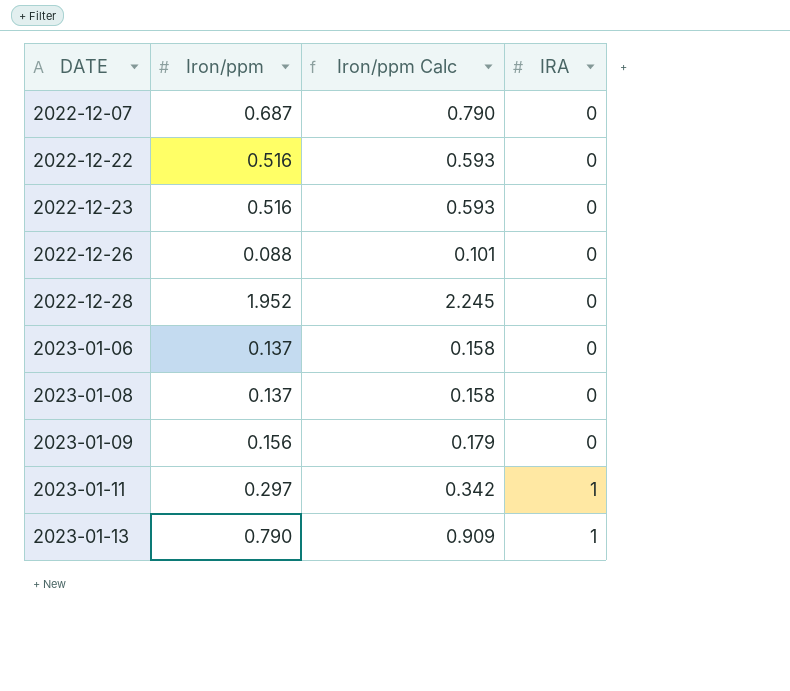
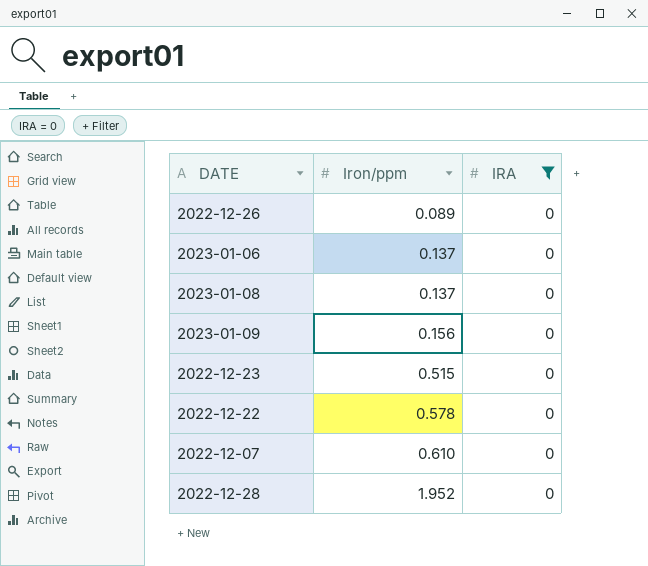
filter: none -> IRA = 0
row order: DATE ascending -> Iron/ppm ascending
column Iron/ppm Calc | formula: [Iron/ppm] * 1.15 -> none
2022-12-26 | Iron/ppm: 0.088 -> 0.089
2022-12-23 | Iron/ppm: 0.516 -> 0.515
2022-12-22 | Iron/ppm: 0.516 -> 0.578
2022-12-07 | Iron/ppm: 0.687 -> 0.610

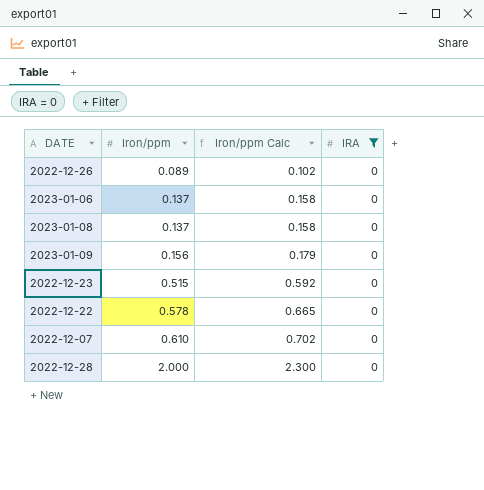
column Iron/ppm Calc | formula: none -> [Iron/ppm] * 1.15
2022-12-28 | Iron/ppm: 1.952 -> 2.000

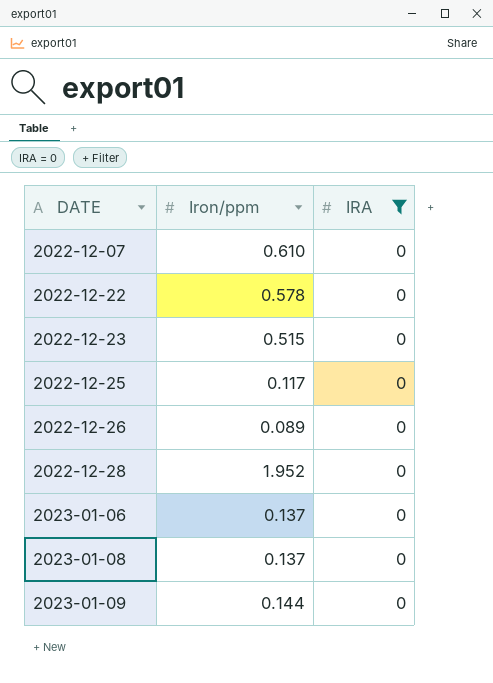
row order: Iron/ppm ascending -> DATE ascending
column Iron/ppm Calc | formula: [Iron/ppm] * 1.15 -> none
row 2022-12-25: none -> 0.117 | 0
2022-12-28 | Iron/ppm: 2.000 -> 1.952
2023-01-09 | Iron/ppm: 0.156 -> 0.144

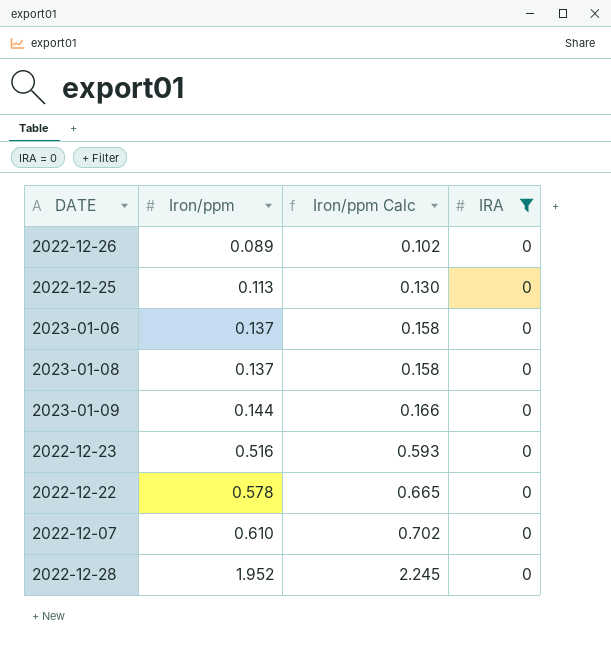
row order: DATE ascending -> Iron/ppm ascending
column Iron/ppm Calc | formula: none -> [Iron/ppm] * 1.15
2022-12-25 | Iron/ppm: 0.117 -> 0.113
2022-12-23 | Iron/ppm: 0.515 -> 0.516

